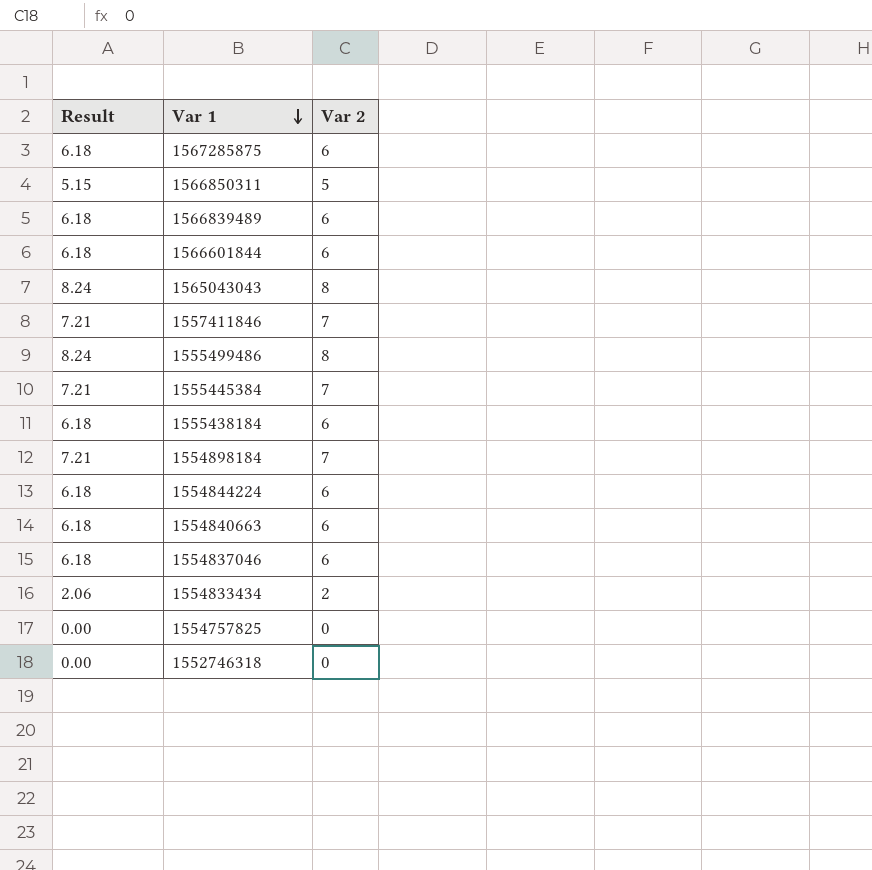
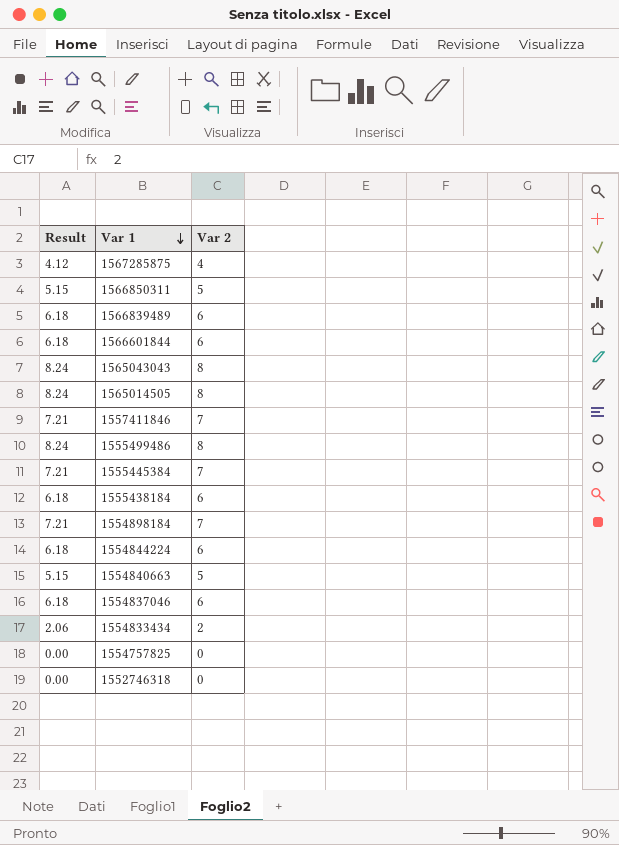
1567285875 | Result: 6.18 -> 4.12
1567285875 | Var 2: 6 -> 4
row 1565014505: none -> 8.24 | 8
1554840663 | Result: 6.18 -> 5.15
1554840663 | Var 2: 6 -> 5

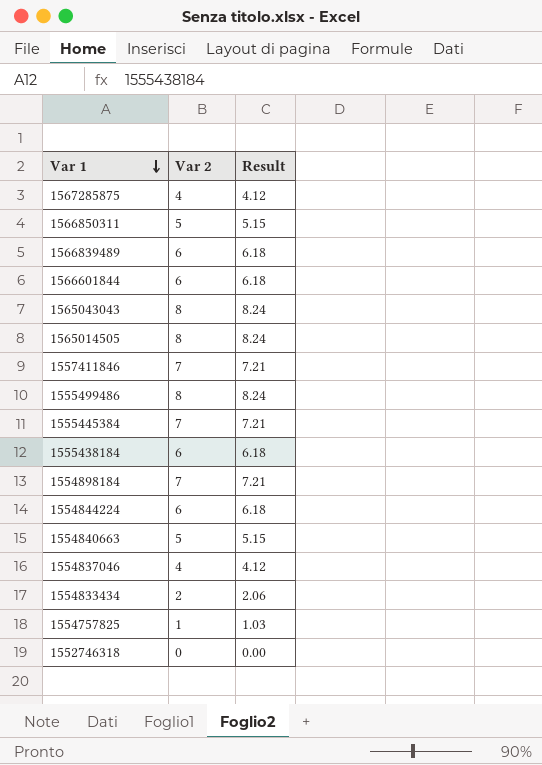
column Result | position: 1 -> 3
1554837046 | Var 2: 6 -> 4
1554837046 | Result: 6.18 -> 4.12
1554757825 | Var 2: 0 -> 1
1554757825 | Result: 0.00 -> 1.03

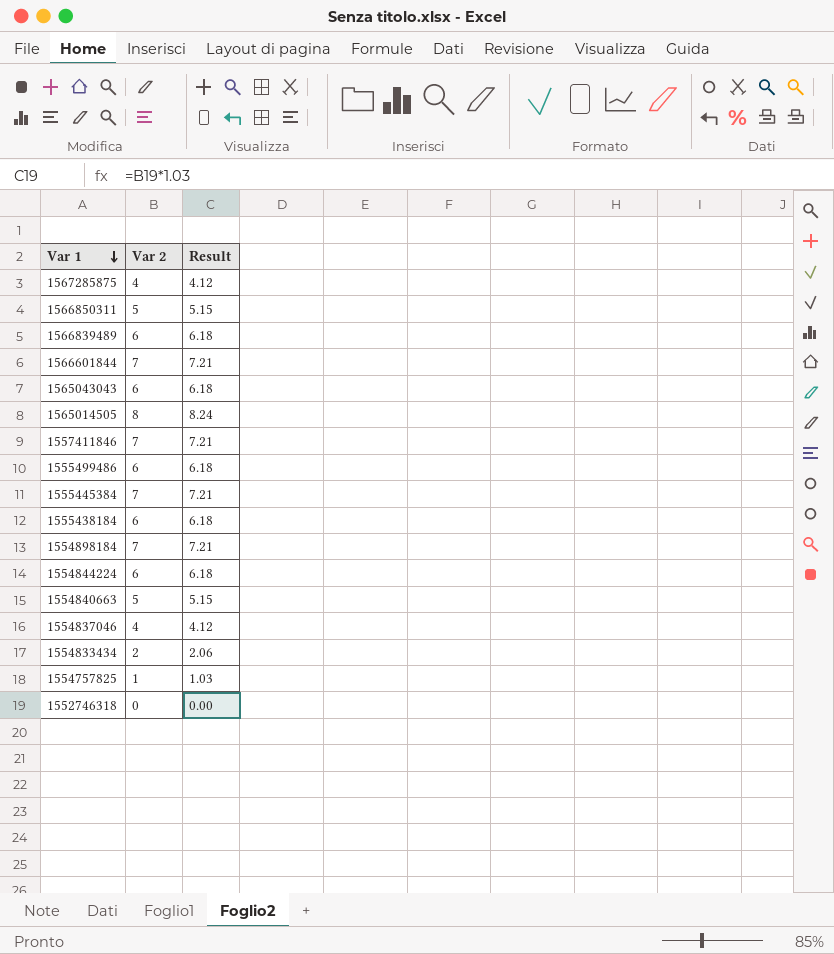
1566601844 | Var 2: 6 -> 7
1566601844 | Result: 6.18 -> 7.21
1565043043 | Var 2: 8 -> 6
1565043043 | Result: 8.24 -> 6.18
1555499486 | Var 2: 8 -> 6
1555499486 | Result: 8.24 -> 6.18

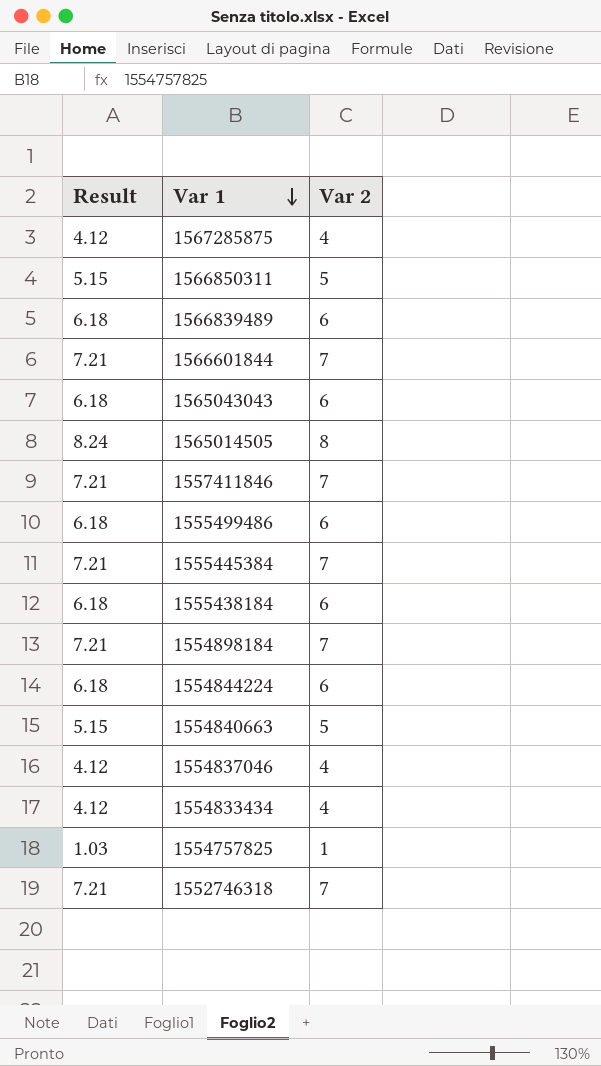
column Result | position: 3 -> 1
1554833434 | Result: 2.06 -> 4.12
1554833434 | Var 2: 2 -> 4
1552746318 | Result: 0.00 -> 7.21
1552746318 | Var 2: 0 -> 7

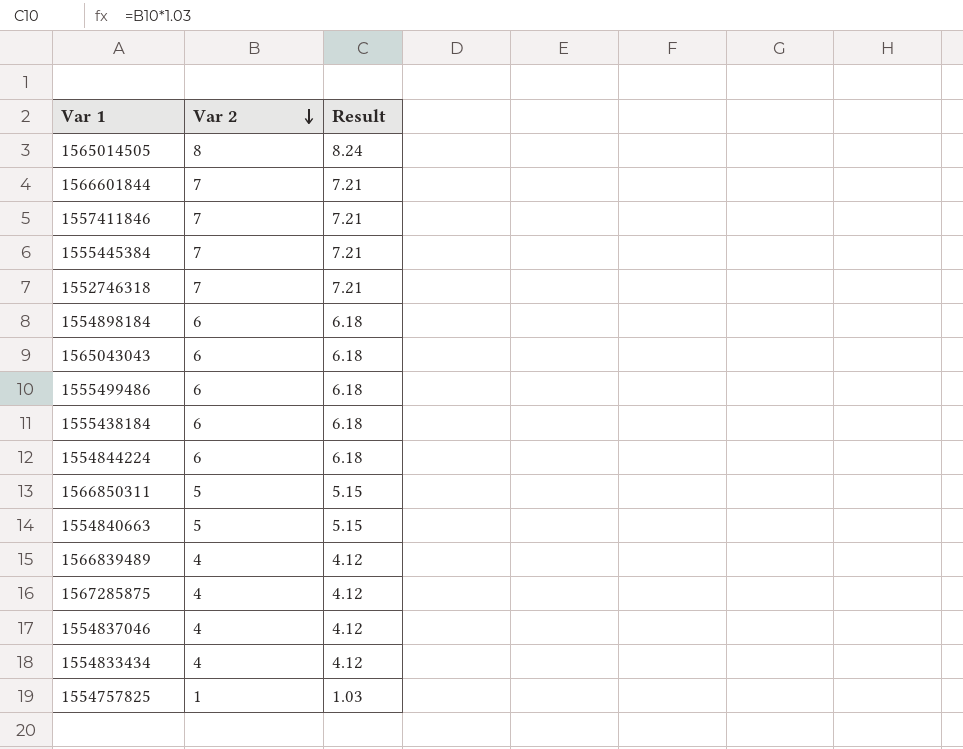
row order: Var 1 descending -> Var 2 descending
column Result | position: 1 -> 3
1554898184 | Var 2: 7 -> 6
1554898184 | Result: 7.21 -> 6.18
1566839489 | Var 2: 6 -> 4
1566839489 | Result: 6.18 -> 4.12

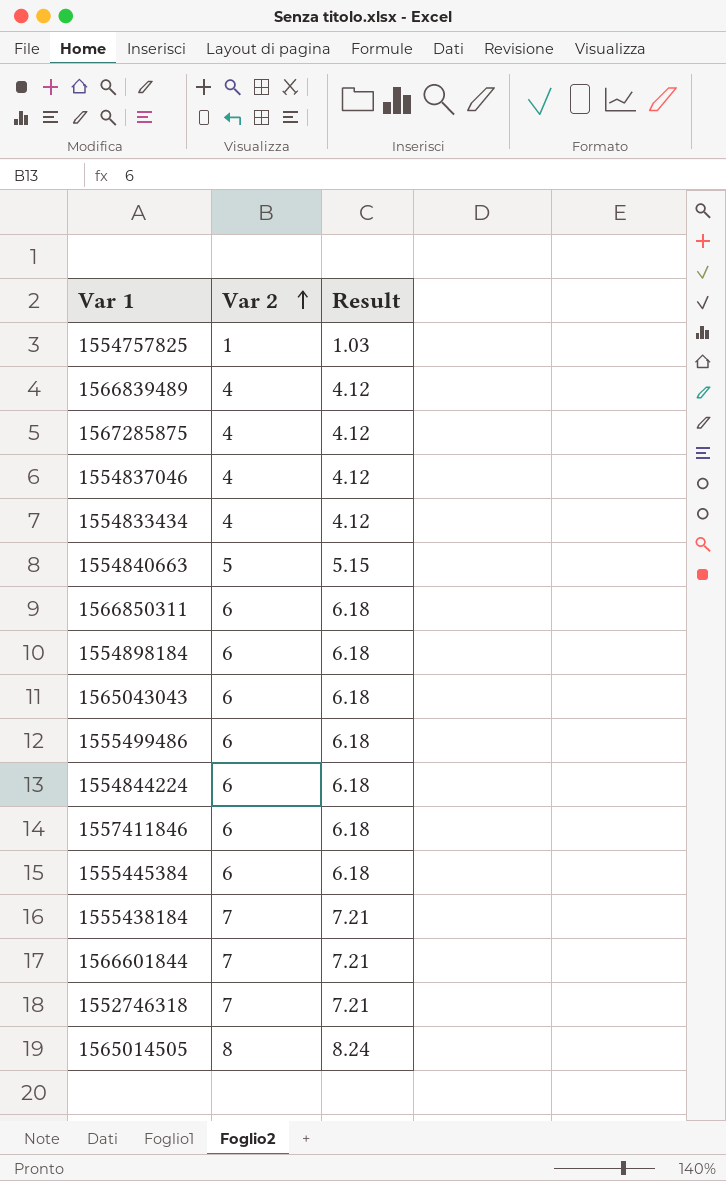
row order: Var 2 descending -> Var 2 ascending
1566850311 | Var 2: 5 -> 6
1566850311 | Result: 5.15 -> 6.18
1557411846 | Var 2: 7 -> 6
1557411846 | Result: 7.21 -> 6.18
1555445384 | Var 2: 7 -> 6
1555445384 | Result: 7.21 -> 6.18
1555438184 | Var 2: 6 -> 7
1555438184 | Result: 6.18 -> 7.21

